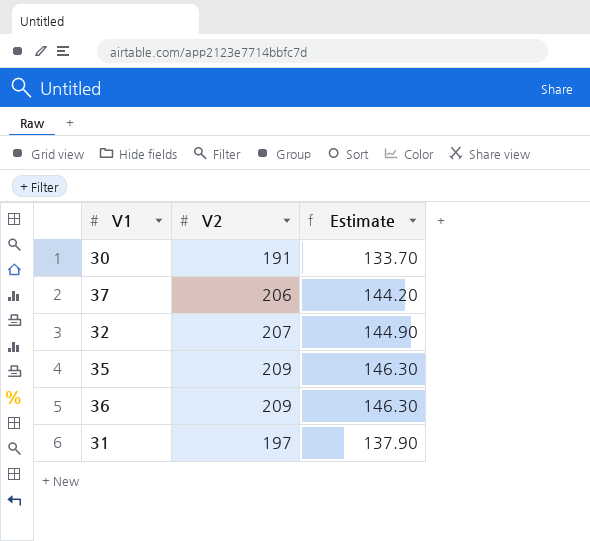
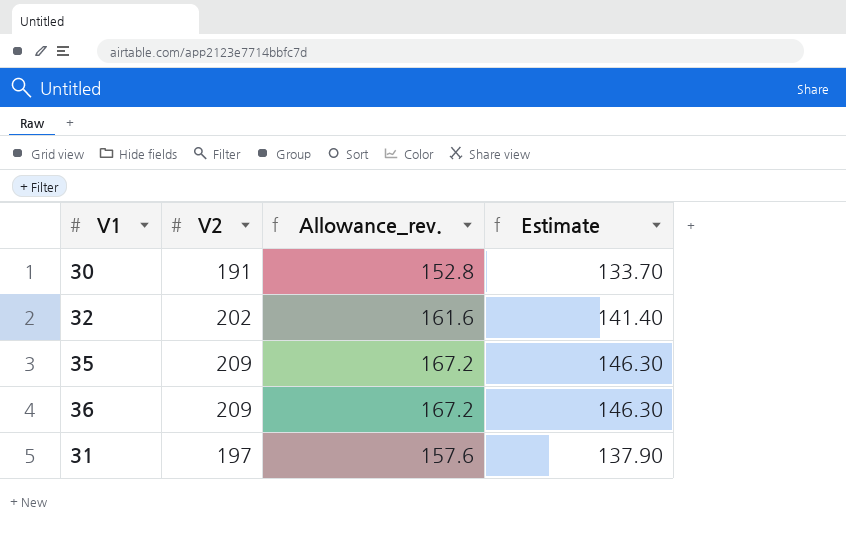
column Allowance_rev. | formula: none -> [V2] * 0.8
row 37: 206 | 144.20 -> none
32 | V2: 207 -> 202
32 | Estimate: 144.90 -> 141.40

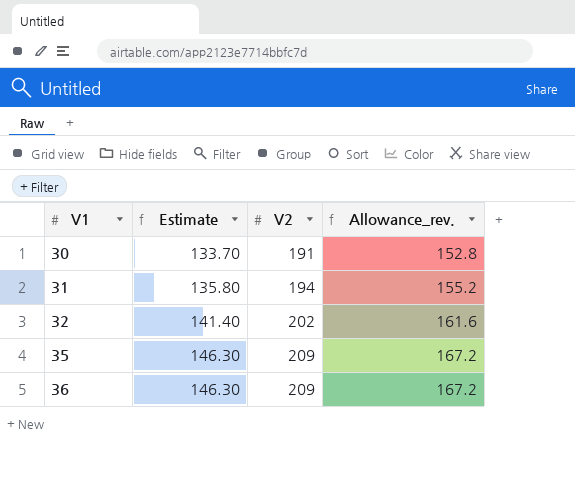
row order: none -> V1 ascending
column Estimate | position: 4 -> 2
31 | Estimate: 137.90 -> 135.80
31 | V2: 197 -> 194
31 | Allowance_rev.: 157.6 -> 155.2

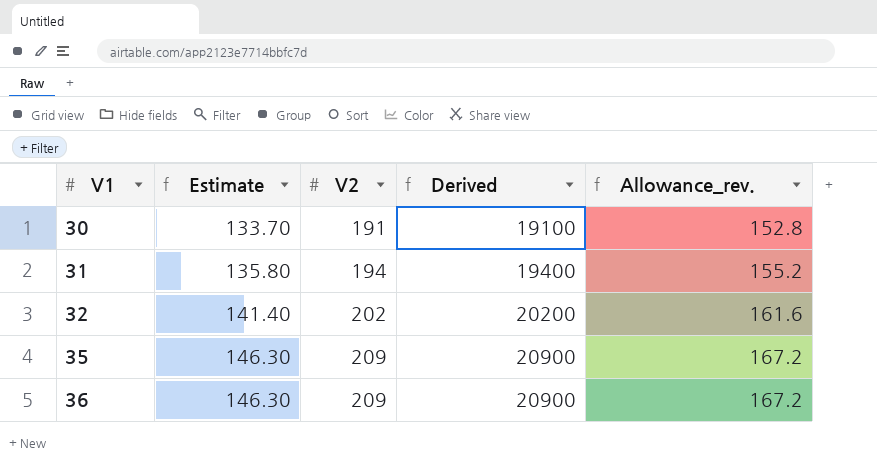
column Derived | formula: none -> [V2] * 100

